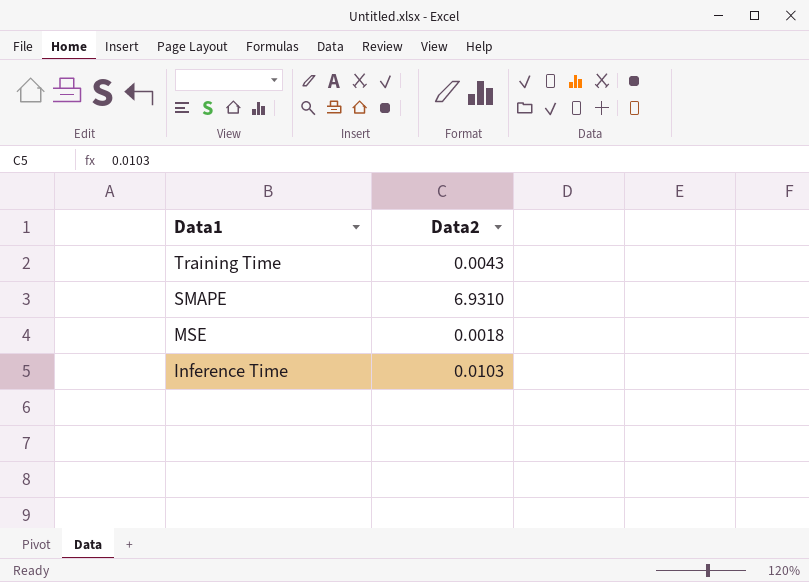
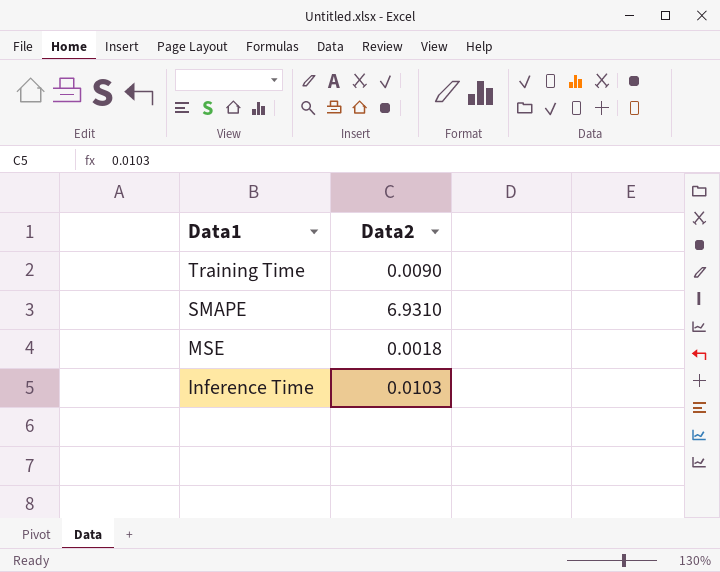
Training Time | Data2: 0.0043 -> 0.0090

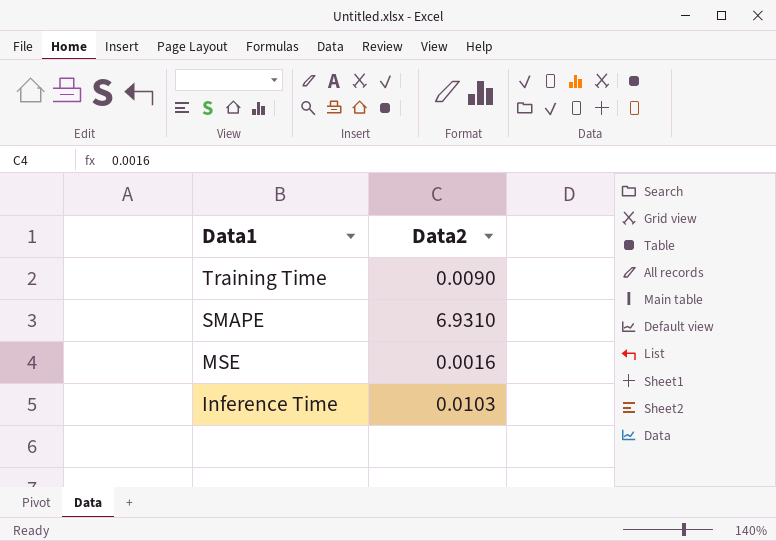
MSE | Data2: 0.0018 -> 0.0016

